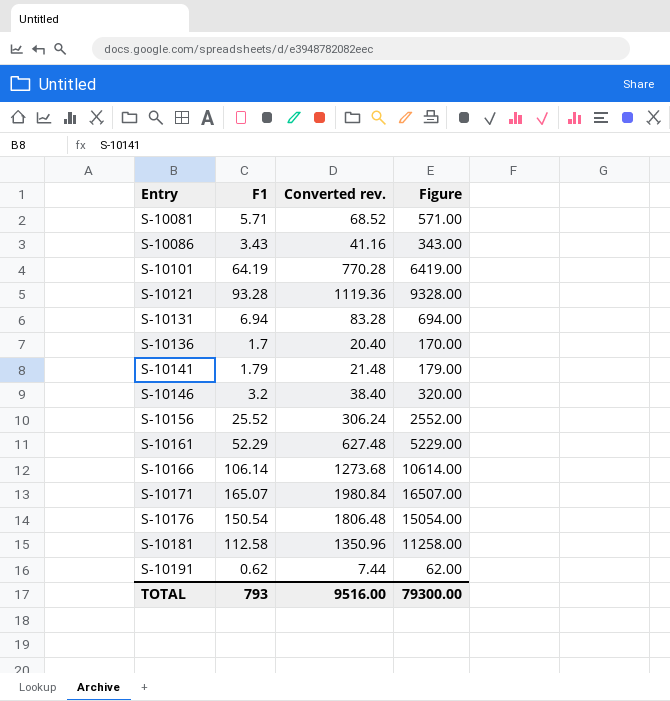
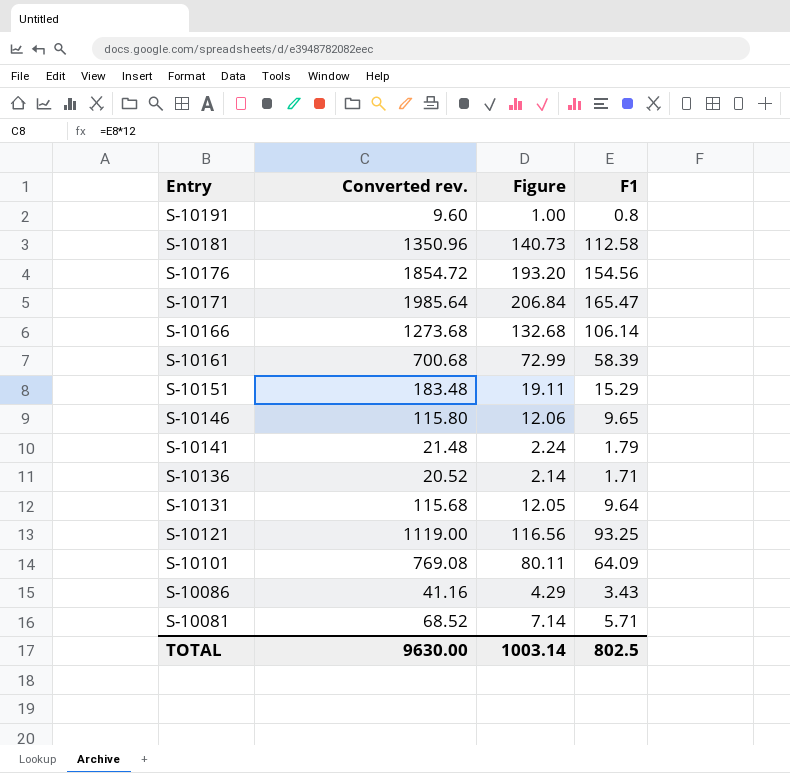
row order: Entry ascending -> Entry descending
column Figure | formula: [F1] * 100 -> [F1] * 1.25
column F1 | position: 2 -> 4
row S-10156: 25.52 | 306.24 | 2552.00 -> none
S-10191 | Converted rev.: 7.44 -> 9.60
S-10191 | F1: 0.62 -> 0.8
S-10176 | Converted rev.: 1806.48 -> 1854.72
S-10176 | F1: 150.54 -> 154.56
S-10171 | Converted rev.: 1980.84 -> 1985.64
S-10171 | F1: 165.07 -> 165.47
S-10161 | Converted rev.: 627.48 -> 700.68
S-10161 | F1: 52.29 -> 58.39
row S-10151: none -> 183.48 | 19.11 | 15.29
S-10146 | Converted rev.: 38.40 -> 115.80
S-10146 | F1: 3.2 -> 9.65
S-10136 | Converted rev.: 20.40 -> 20.52
S-10136 | F1: 1.7 -> 1.71
S-10131 | Converted rev.: 83.28 -> 115.68
S-10131 | F1: 6.94 -> 9.64
S-10121 | Converted rev.: 1119.36 -> 1119.00
S-10121 | F1: 93.28 -> 93.25
S-10101 | Converted rev.: 770.28 -> 769.08
S-10101 | F1: 64.19 -> 64.09
TOTAL | Converted rev.: 9516.00 -> 9630.00
TOTAL | Figure: 79300.00 -> 1003.14
TOTAL | F1: 793 -> 802.5

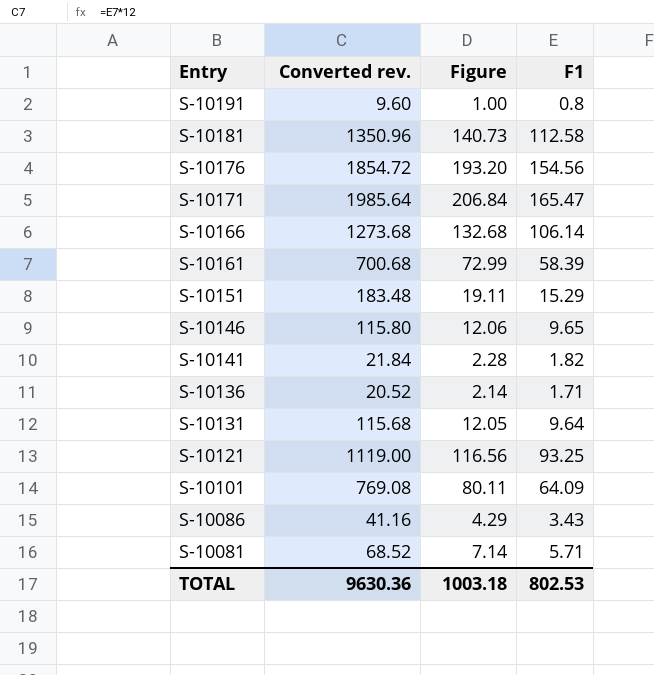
S-10141 | Converted rev.: 21.48 -> 21.84
S-10141 | Figure: 2.24 -> 2.28
S-10141 | F1: 1.79 -> 1.82
TOTAL | Converted rev.: 9630.00 -> 9630.36
TOTAL | Figure: 1003.14 -> 1003.18
TOTAL | F1: 802.5 -> 802.53

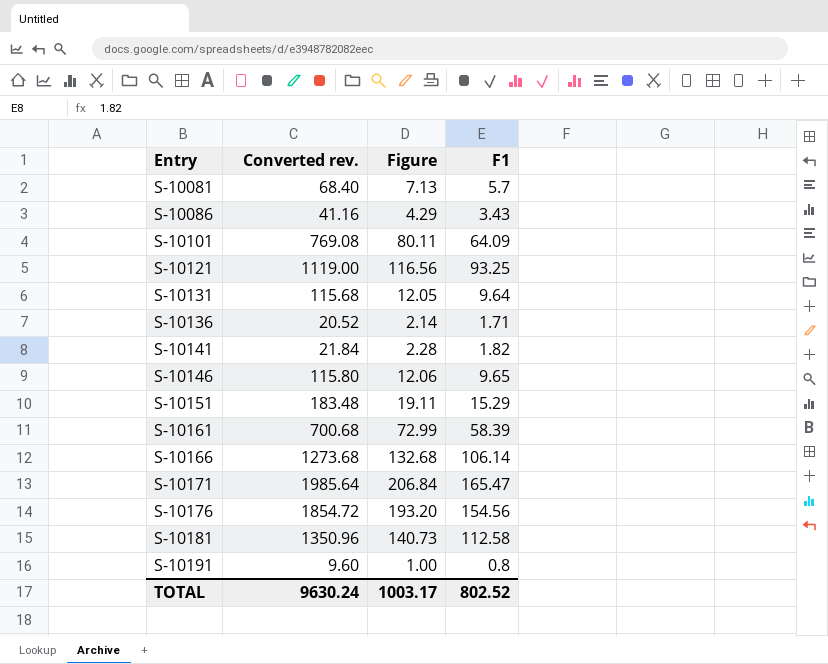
row order: Entry descending -> Entry ascending
S-10081 | Converted rev.: 68.52 -> 68.40
S-10081 | Figure: 7.14 -> 7.13
S-10081 | F1: 5.71 -> 5.7
TOTAL | Converted rev.: 9630.36 -> 9630.24
TOTAL | Figure: 1003.18 -> 1003.17
TOTAL | F1: 802.53 -> 802.52

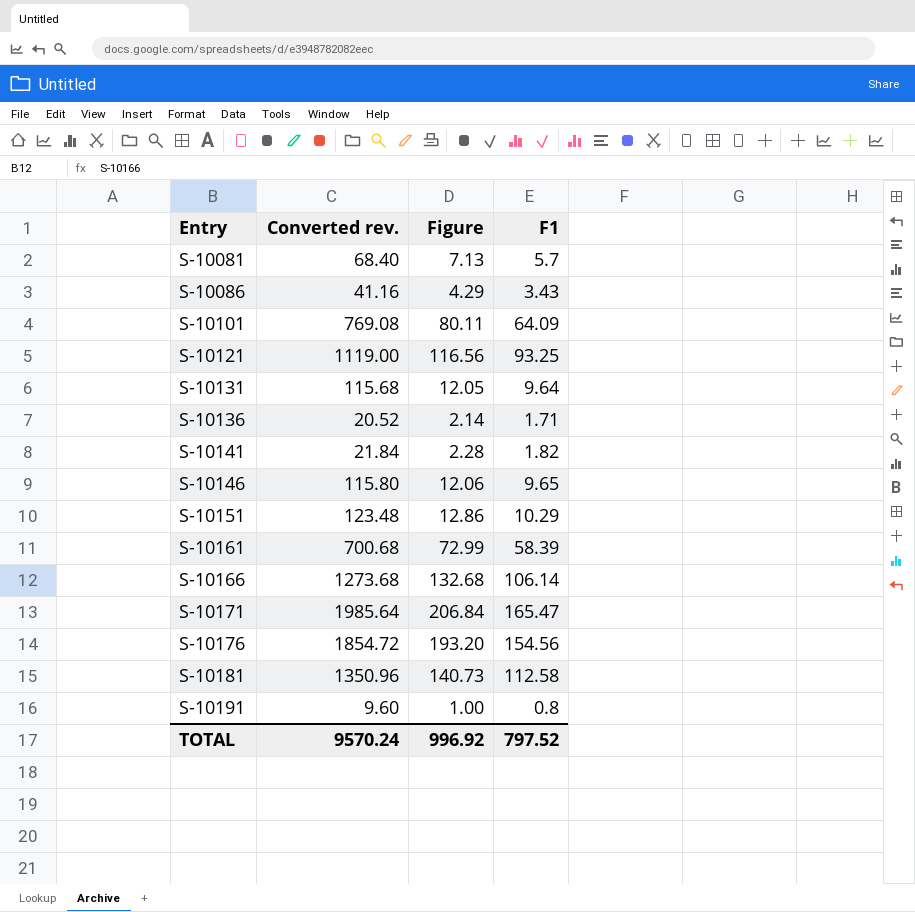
S-10151 | Converted rev.: 183.48 -> 123.48
S-10151 | Figure: 19.11 -> 12.86
S-10151 | F1: 15.29 -> 10.29
TOTAL | Converted rev.: 9630.24 -> 9570.24
TOTAL | Figure: 1003.17 -> 996.92
TOTAL | F1: 802.52 -> 797.52

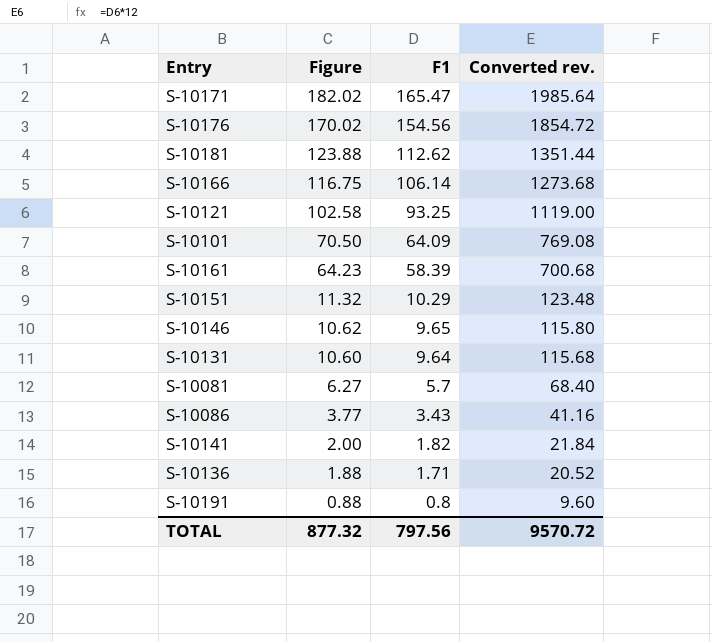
row order: Entry ascending -> Figure descending
column Figure | formula: [F1] * 1.25 -> [F1] * 1.1
column Converted rev. | position: 2 -> 4
S-10181 | F1: 112.58 -> 112.62
S-10181 | Converted rev.: 1350.96 -> 1351.44
TOTAL | Figure: 996.92 -> 877.32
TOTAL | F1: 797.52 -> 797.56
TOTAL | Converted rev.: 9570.24 -> 9570.72

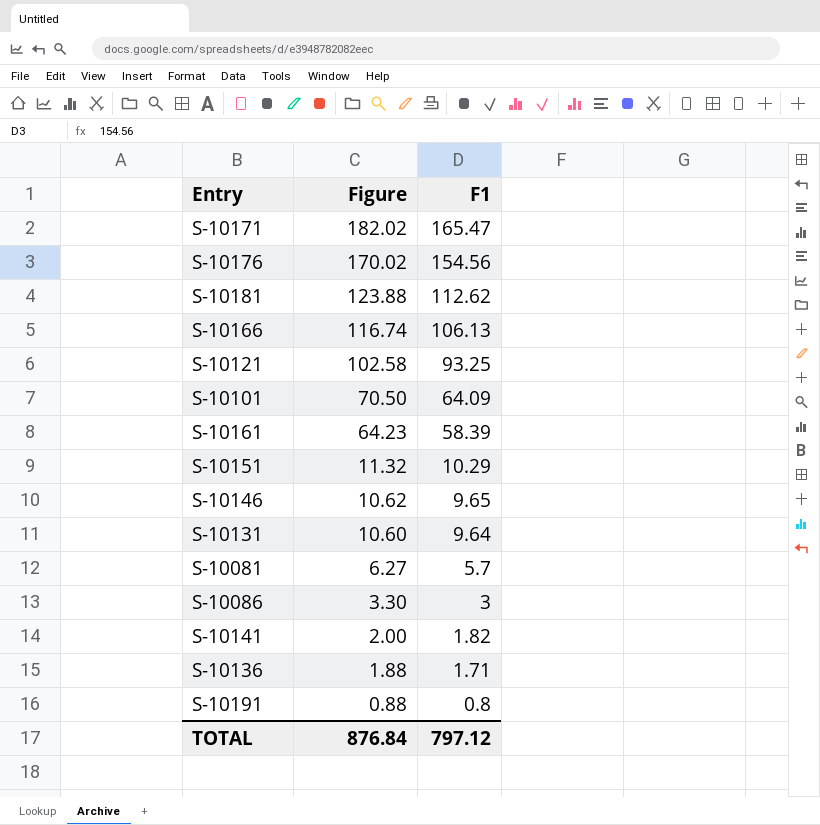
column Converted rev. | formula: [F1] * 12 -> none
S-10166 | Figure: 116.75 -> 116.74
S-10166 | F1: 106.14 -> 106.13
S-10086 | Figure: 3.77 -> 3.30
S-10086 | F1: 3.43 -> 3
TOTAL | Figure: 877.32 -> 876.84
TOTAL | F1: 797.56 -> 797.12

